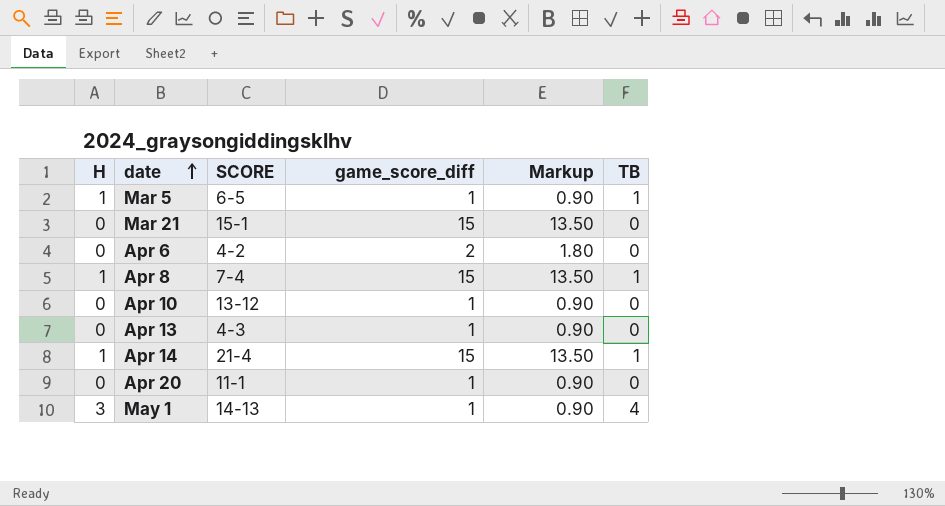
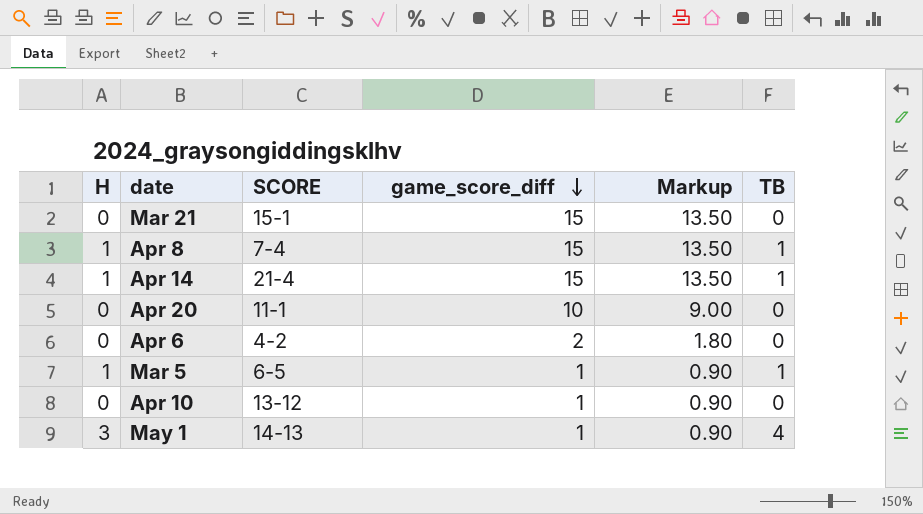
row order: date ascending -> game_score_diff descending
row Apr 13: 0 | 4-3 | 1 | 0.90 | 0 -> none
Apr 20 | game_score_diff: 1 -> 10
Apr 20 | Markup: 0.90 -> 9.00

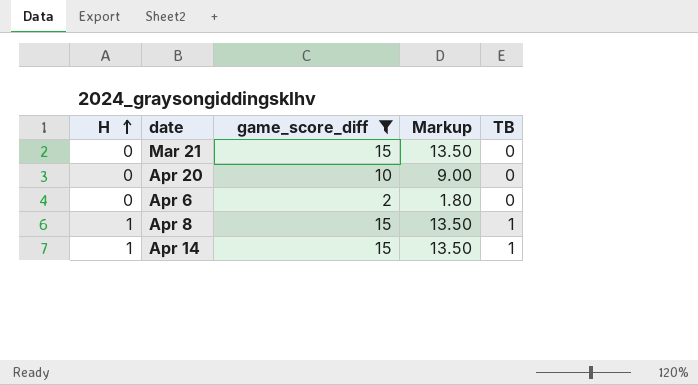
filter: none -> game_score_diff != 1
row order: game_score_diff descending -> H ascending
column SCORE | position: 3 -> none

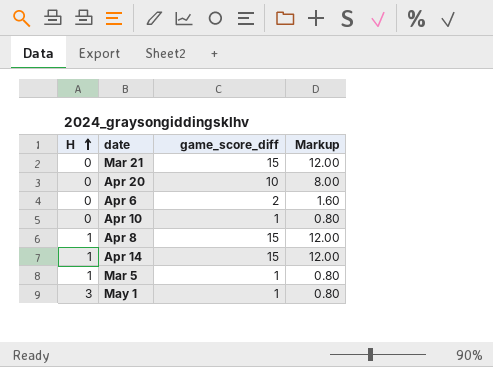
filter: game_score_diff != 1 -> none
column TB | position: 5 -> none
column Markup | formula: [game_score_diff] * 0.9 -> [game_score_diff] * 0.8

